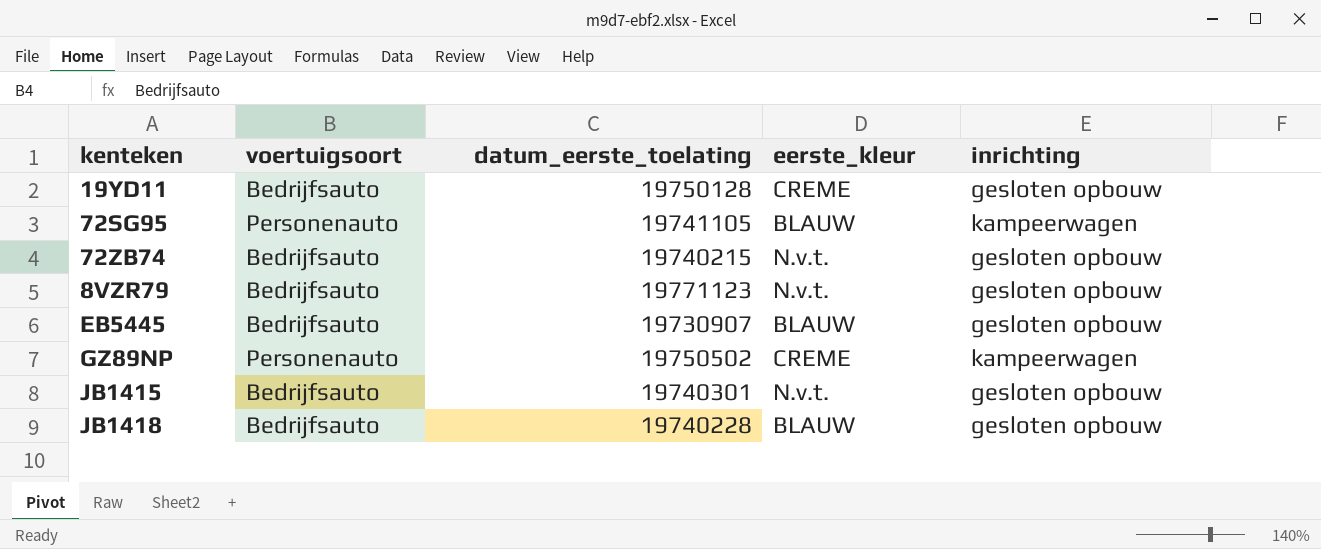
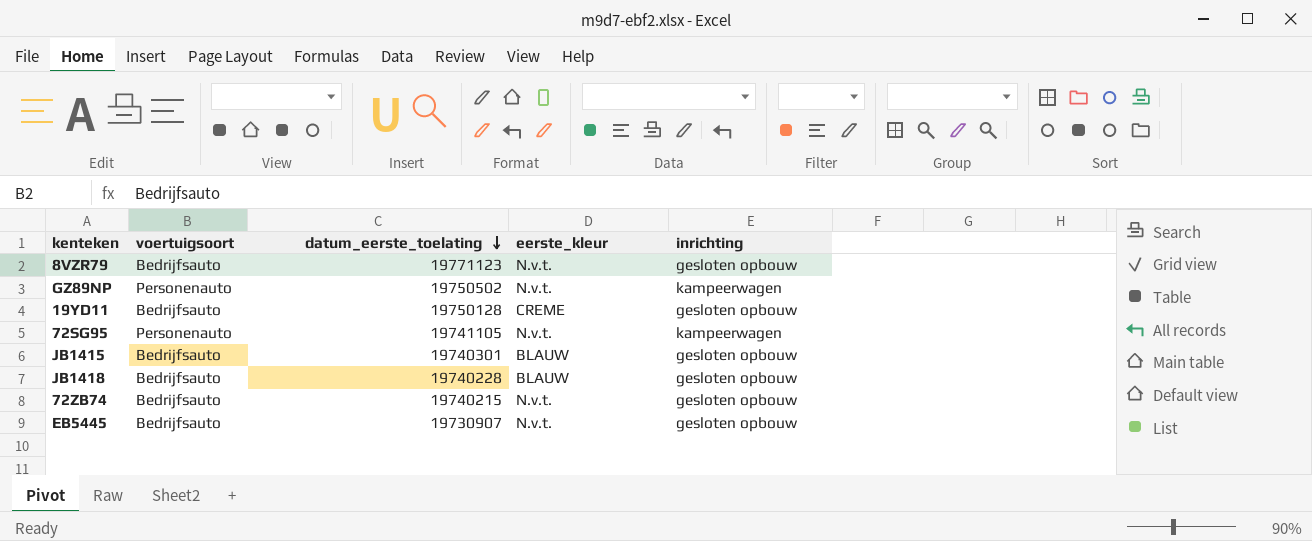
row order: none -> datum_eerste_toelating descending
GZ89NP | eerste_kleur: CREME -> N.v.t.
72SG95 | eerste_kleur: BLAUW -> N.v.t.
JB1415 | eerste_kleur: N.v.t. -> BLAUW
EB5445 | eerste_kleur: BLAUW -> N.v.t.

